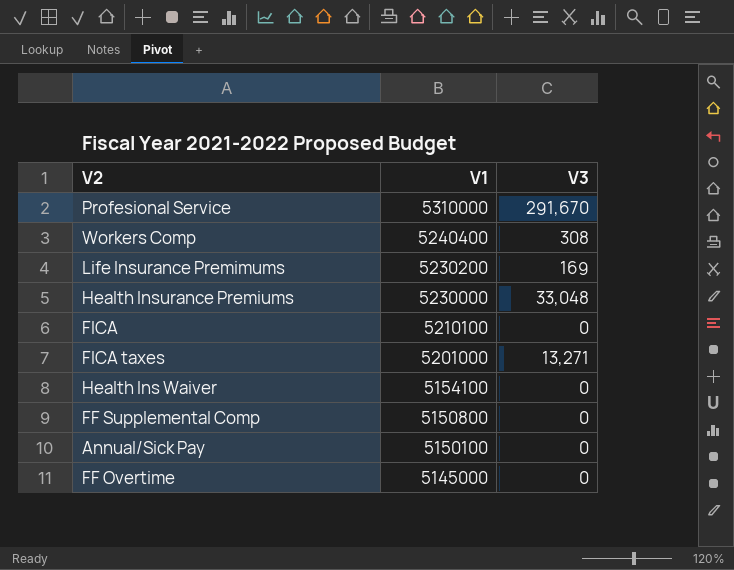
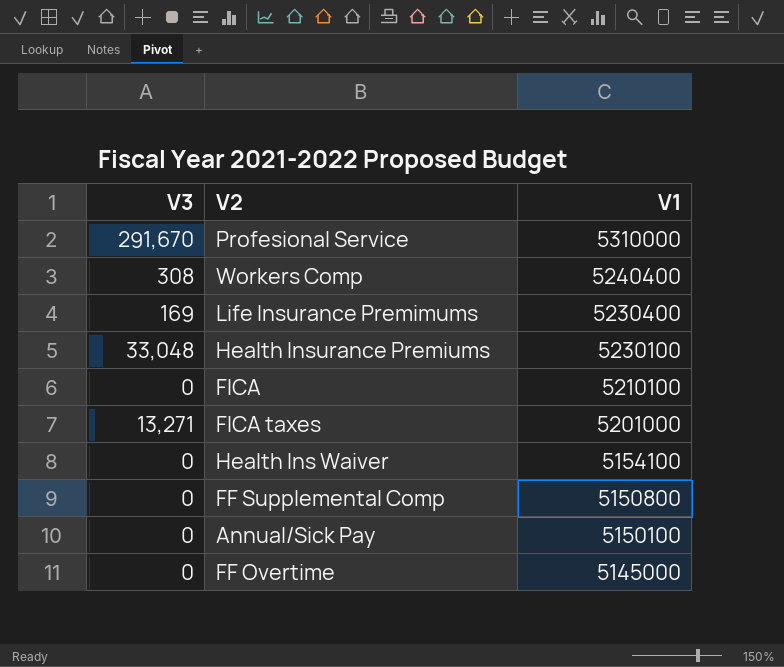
column V3 | position: 3 -> 1
Life Insurance Premimums | V1: 5230200 -> 5230400
Health Insurance Premiums | V1: 5230000 -> 5230100

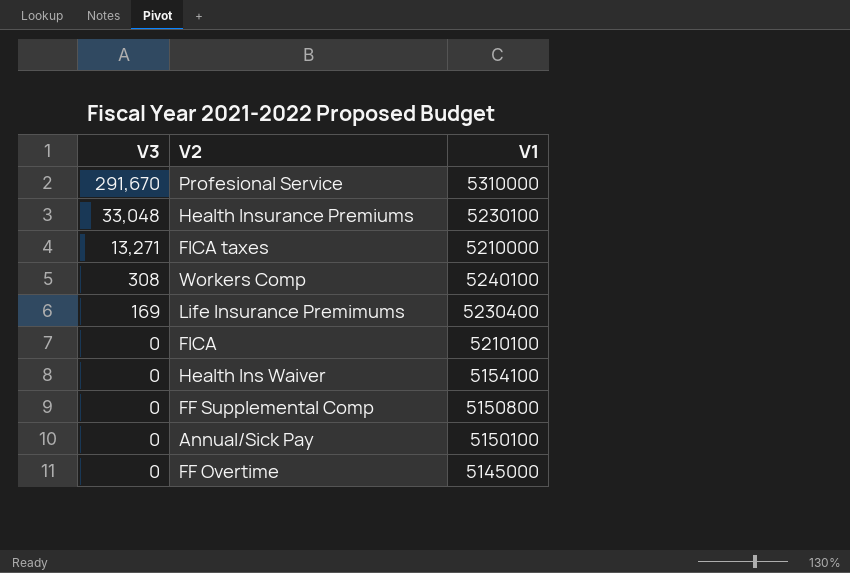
row order: V1 descending -> V3 descending
FICA taxes | V1: 5201000 -> 5210000
Workers Comp | V1: 5240400 -> 5240100

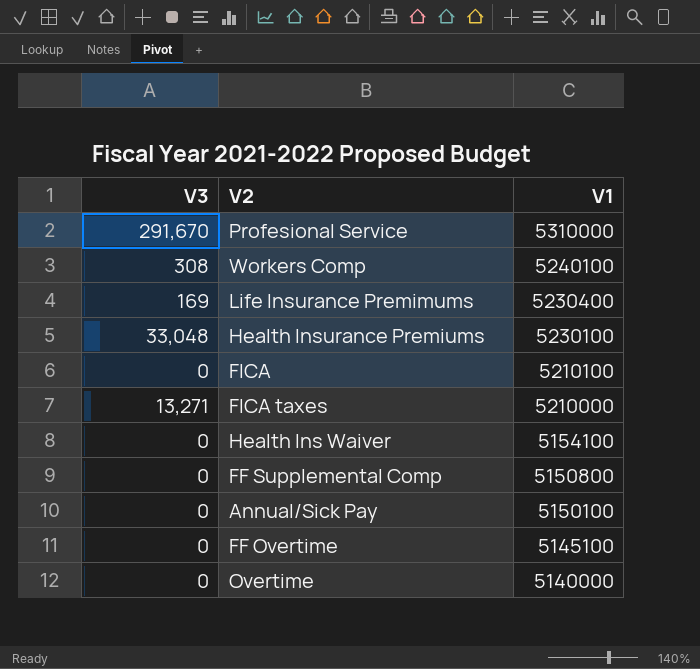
row order: V3 descending -> V1 descending
FF Overtime | V1: 5145000 -> 5145100
row Overtime: none -> 0 | 5140000

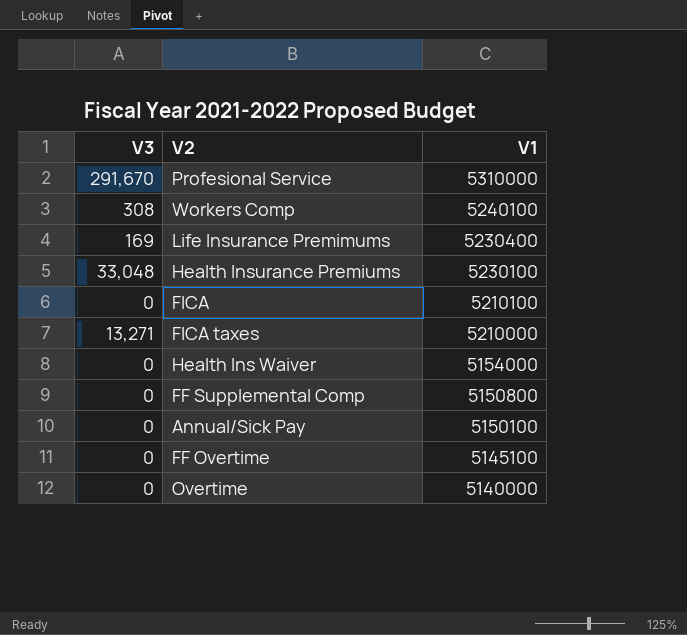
Health Ins Waiver | V1: 5154100 -> 5154000

